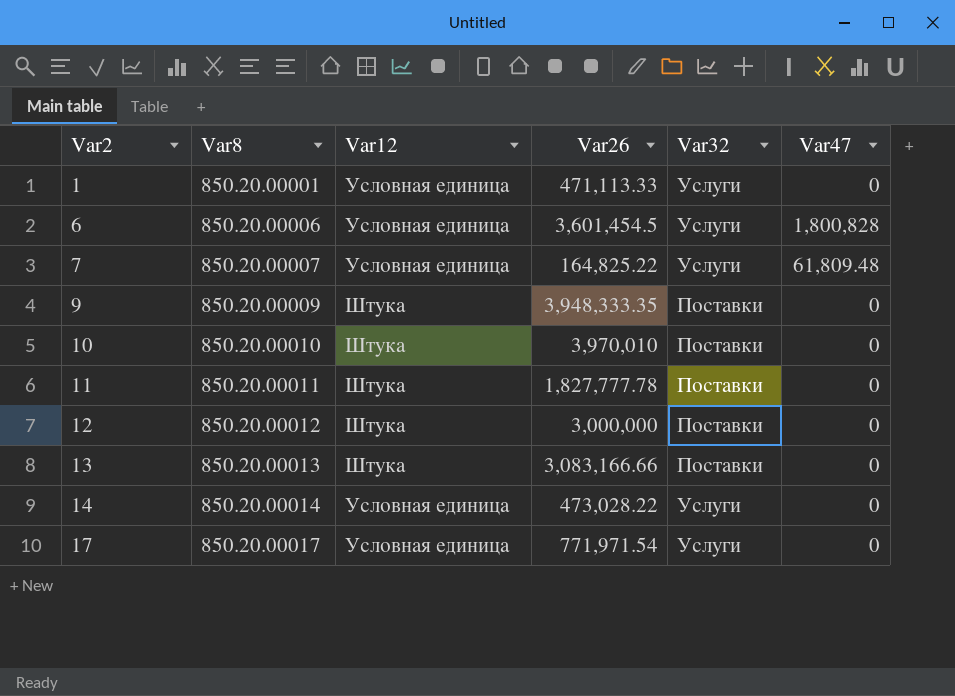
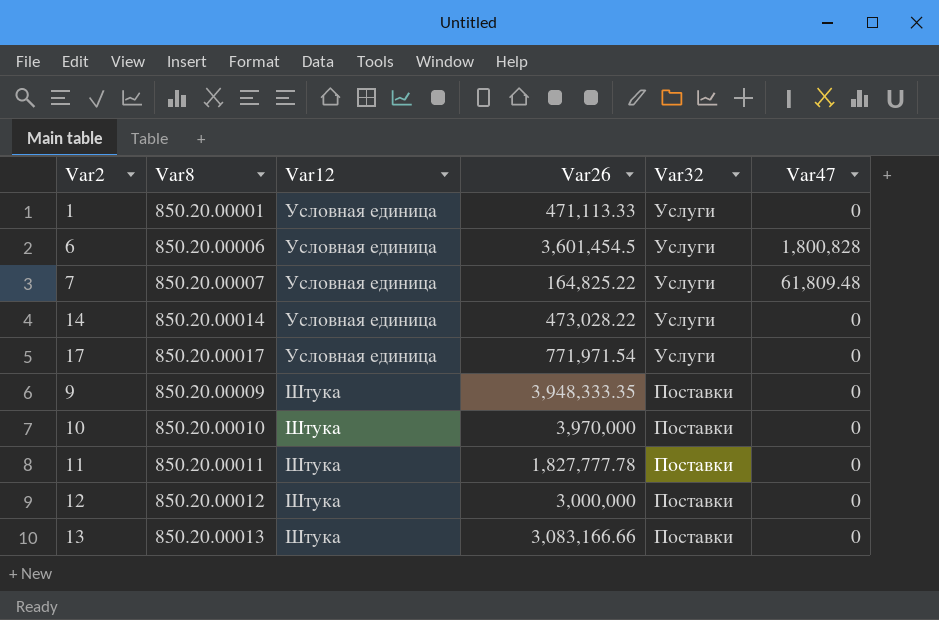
row order: Var2 ascending -> Var12 ascending
10 | Var26: 3,970,010 -> 3,970,000

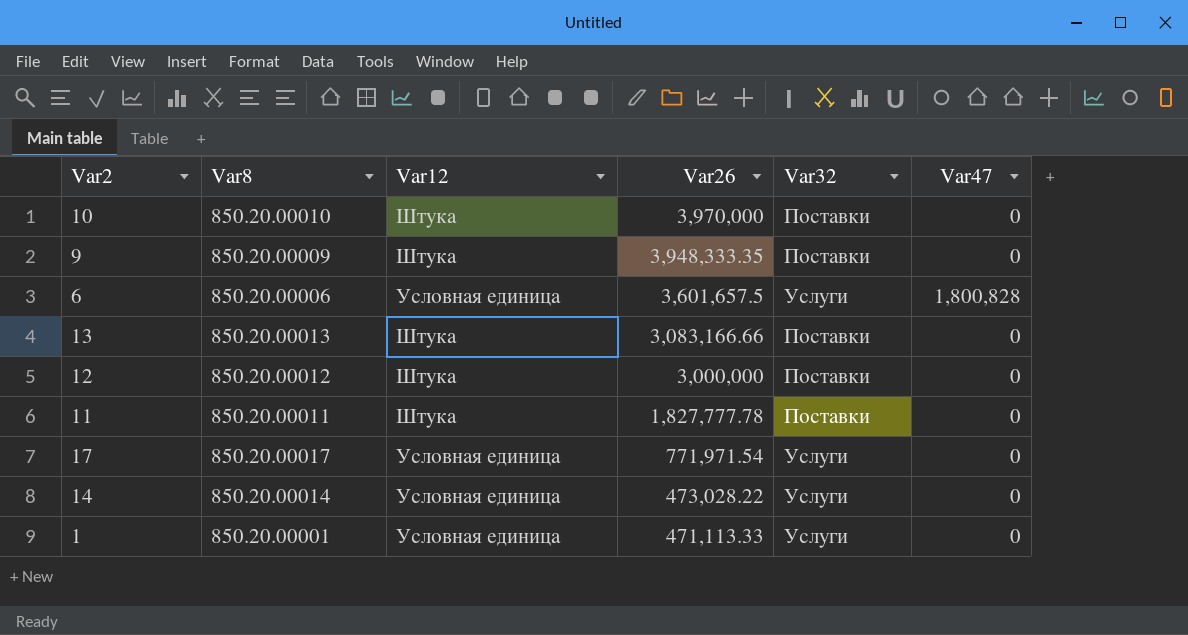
row order: Var12 ascending -> Var26 descending
row 7: 850.20.00007 | Условная единица | 164,825.22 | Услуги | 61,809.48 -> none
6 | Var26: 3,601,454.5 -> 3,601,657.5

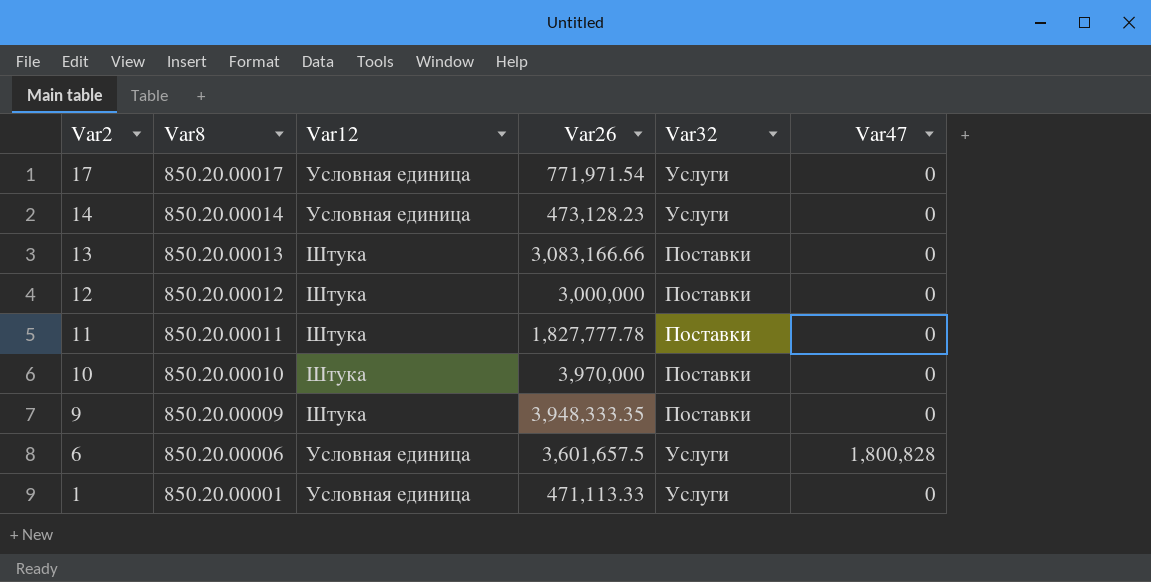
row order: Var26 descending -> Var2 descending
14 | Var26: 473,028.22 -> 473,128.23

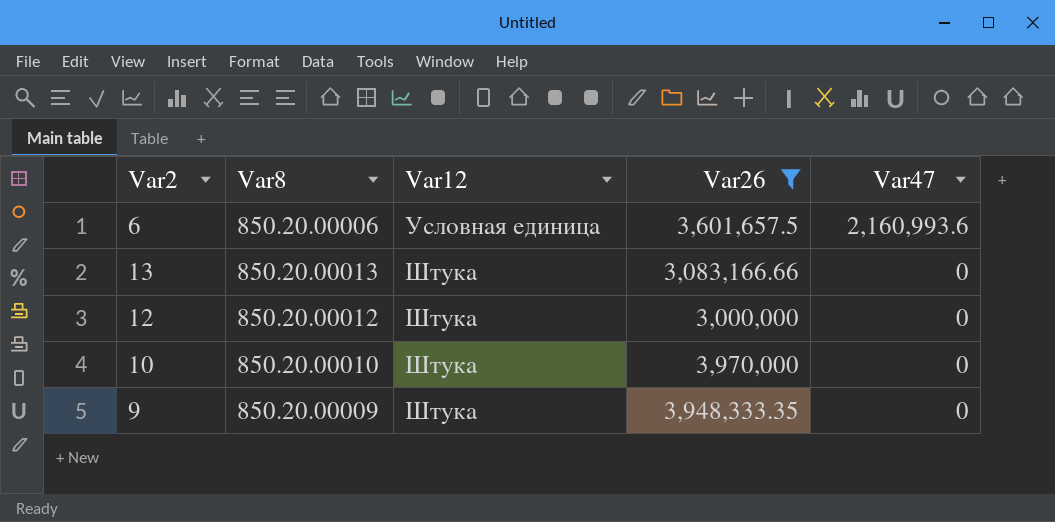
filter: none -> Var26 >= 3,000,000
row order: Var2 descending -> Var12 ascending
column Var32 | position: 5 -> none
6 | Var47: 1,800,828 -> 2,160,993.6

